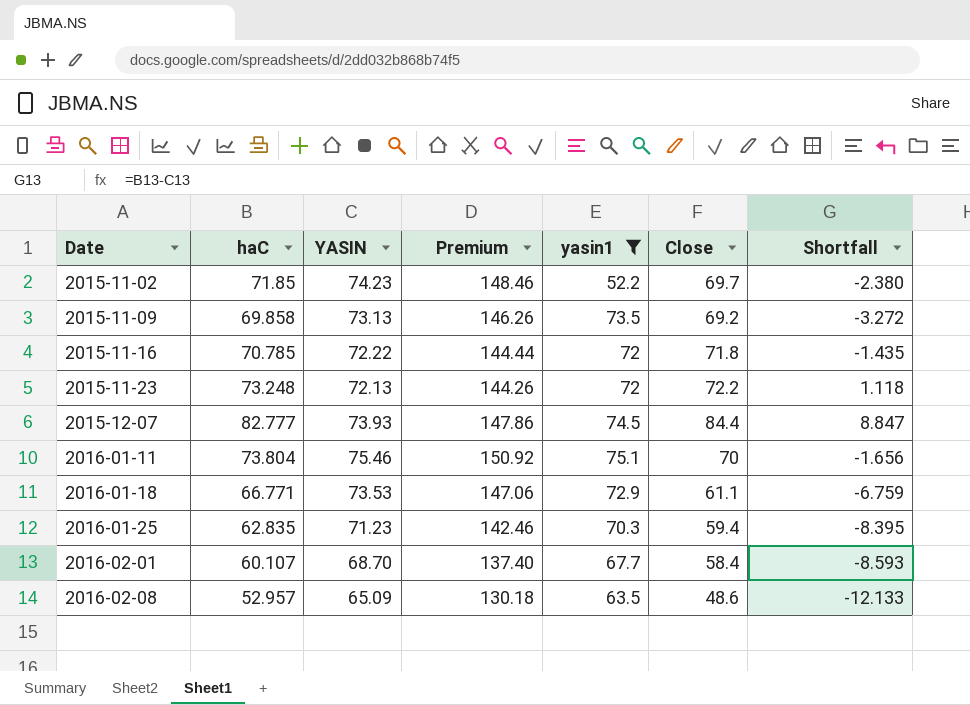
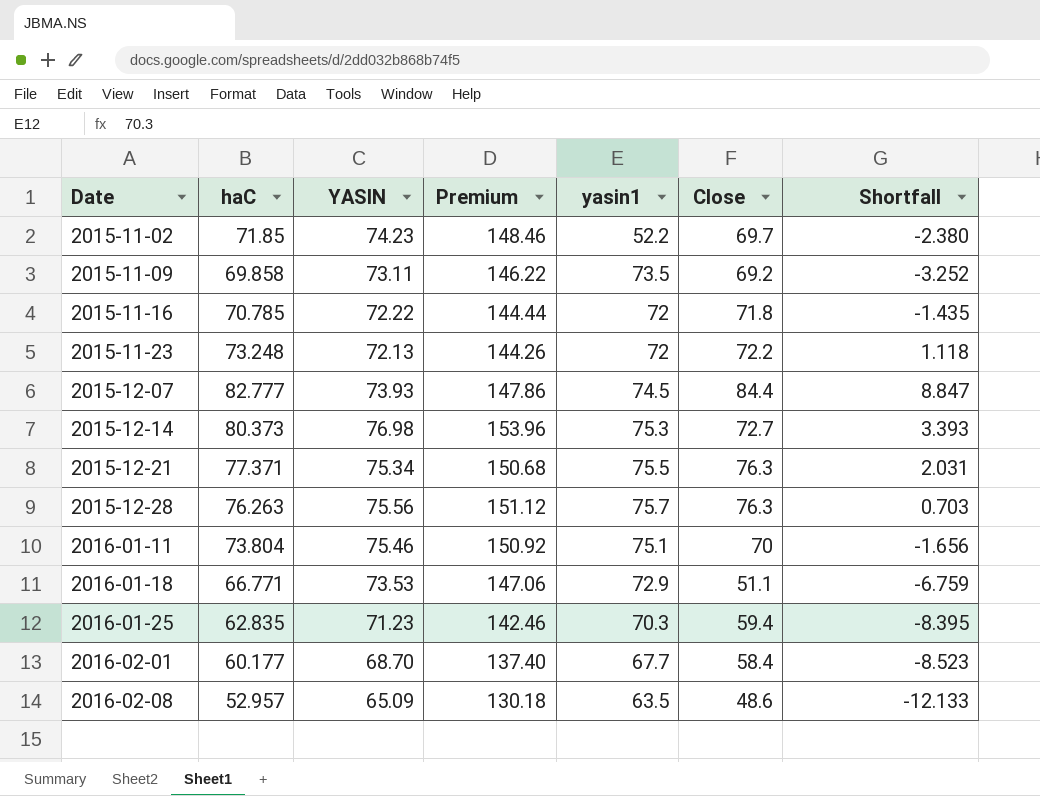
filter: yasin1 <= 75.1 -> none
2015-11-09 | YASIN: 73.13 -> 73.11
2015-11-09 | Premium: 146.26 -> 146.22
2015-11-09 | Shortfall: -3.272 -> -3.252
2016-01-18 | Close: 61.1 -> 51.1
2016-02-01 | haC: 60.107 -> 60.177
2016-02-01 | Shortfall: -8.593 -> -8.523

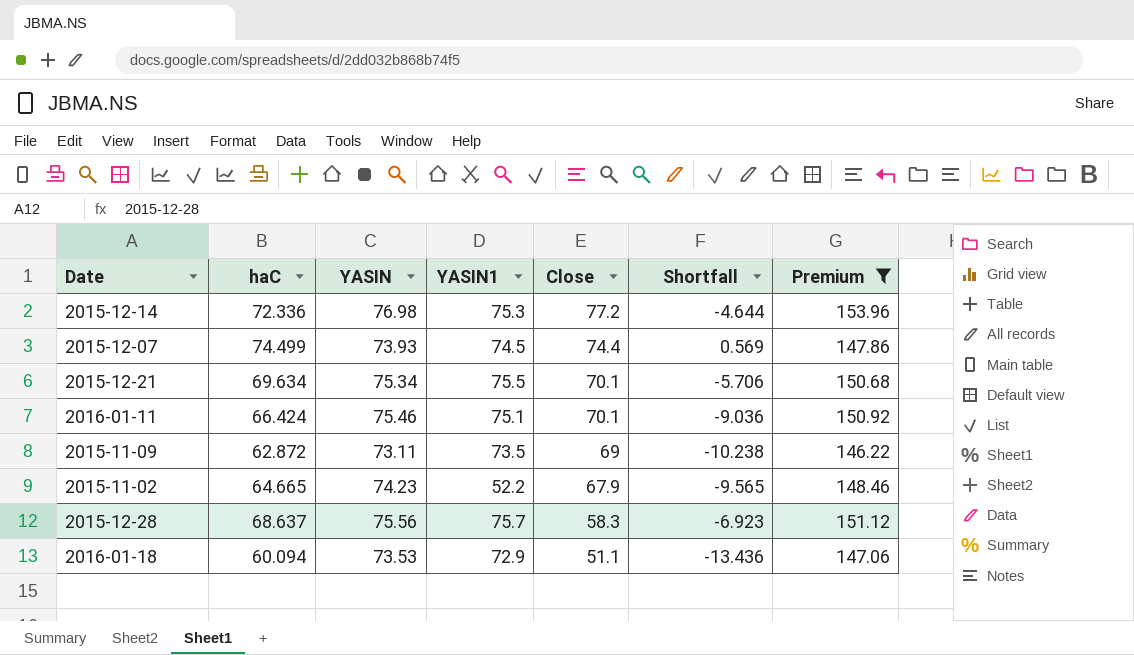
filter: none -> Premium >= 146.22
row order: Date ascending -> Close descending
column name: yasin1 -> YASIN1
column Premium | position: 4 -> 7
2015-12-14 | haC: 80.373 -> 72.336
2015-12-14 | Close: 72.7 -> 77.2
2015-12-14 | Shortfall: 3.393 -> -4.644
2015-12-07 | haC: 82.777 -> 74.499
2015-12-07 | Close: 84.4 -> 74.4
2015-12-07 | Shortfall: 8.847 -> 0.569
2015-12-21 | haC: 77.371 -> 69.634
2015-12-21 | Close: 76.3 -> 70.1
2015-12-21 | Shortfall: 2.031 -> -5.706
2016-01-11 | haC: 73.804 -> 66.424
2016-01-11 | Close: 70 -> 70.1
2016-01-11 | Shortfall: -1.656 -> -9.036
2015-11-09 | haC: 69.858 -> 62.872
2015-11-09 | Close: 69.2 -> 69
2015-11-09 | Shortfall: -3.252 -> -10.238
2015-11-02 | haC: 71.85 -> 64.665
2015-11-02 | Close: 69.7 -> 67.9
2015-11-02 | Shortfall: -2.380 -> -9.565
2015-12-28 | haC: 76.263 -> 68.637
2015-12-28 | Close: 76.3 -> 58.3
2015-12-28 | Shortfall: 0.703 -> -6.923
2016-01-18 | haC: 66.771 -> 60.094
2016-01-18 | Shortfall: -6.759 -> -13.436

